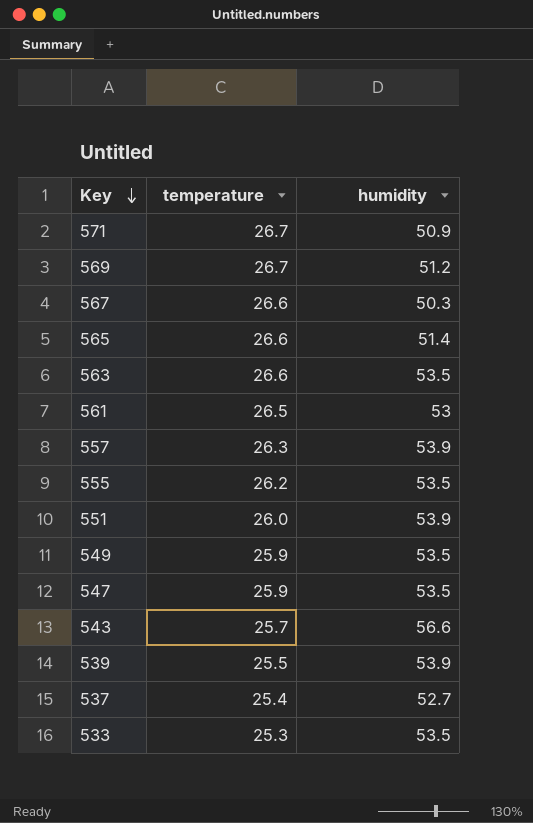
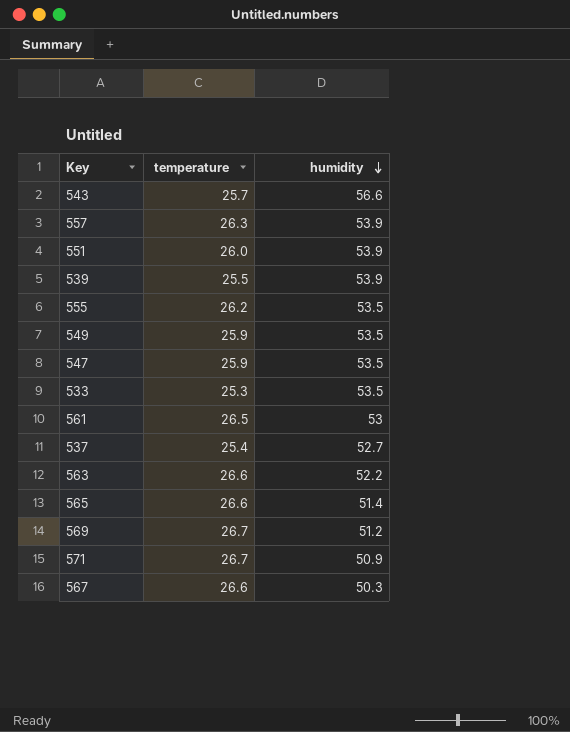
row order: Key descending -> humidity descending
563 | humidity: 53.5 -> 52.2

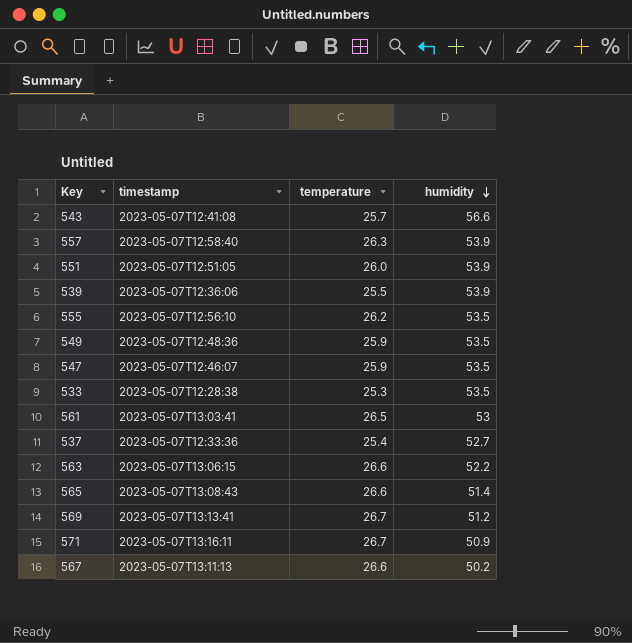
column timestamp | position: none -> 2
567 | humidity: 50.3 -> 50.2

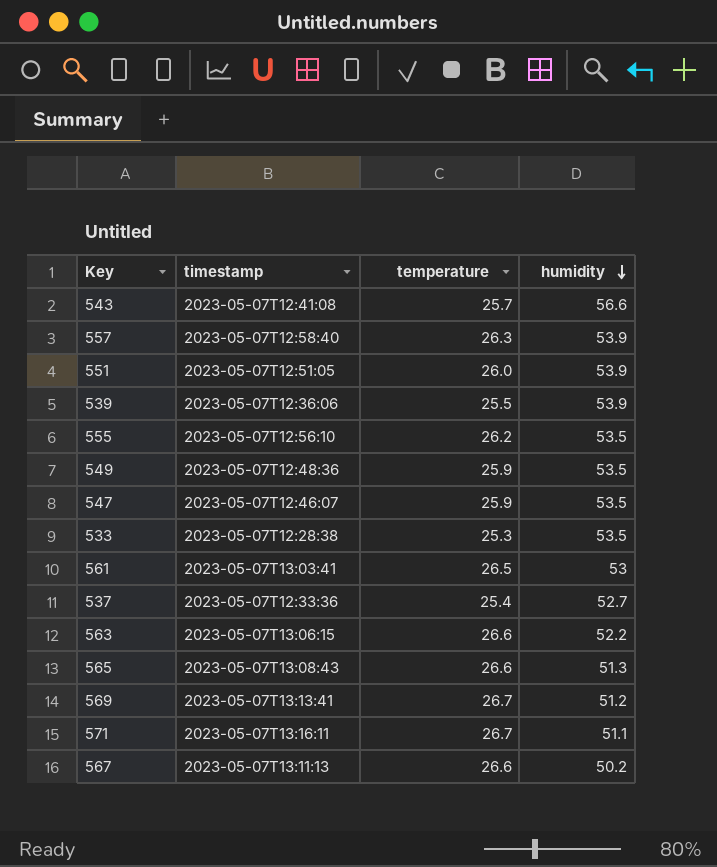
565 | humidity: 51.4 -> 51.3
571 | humidity: 50.9 -> 51.1

